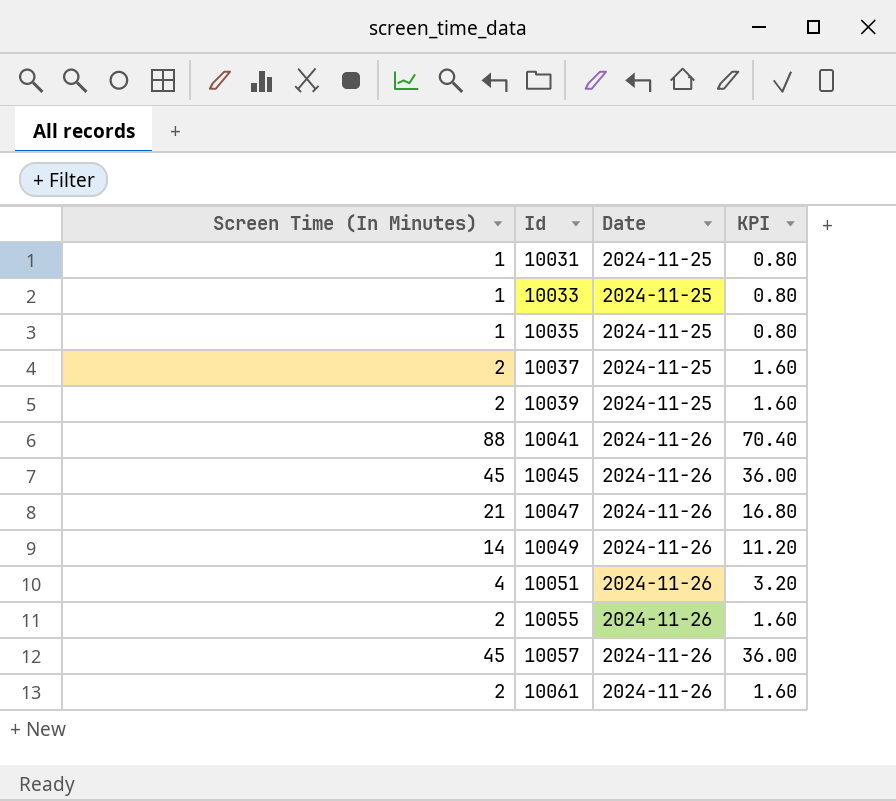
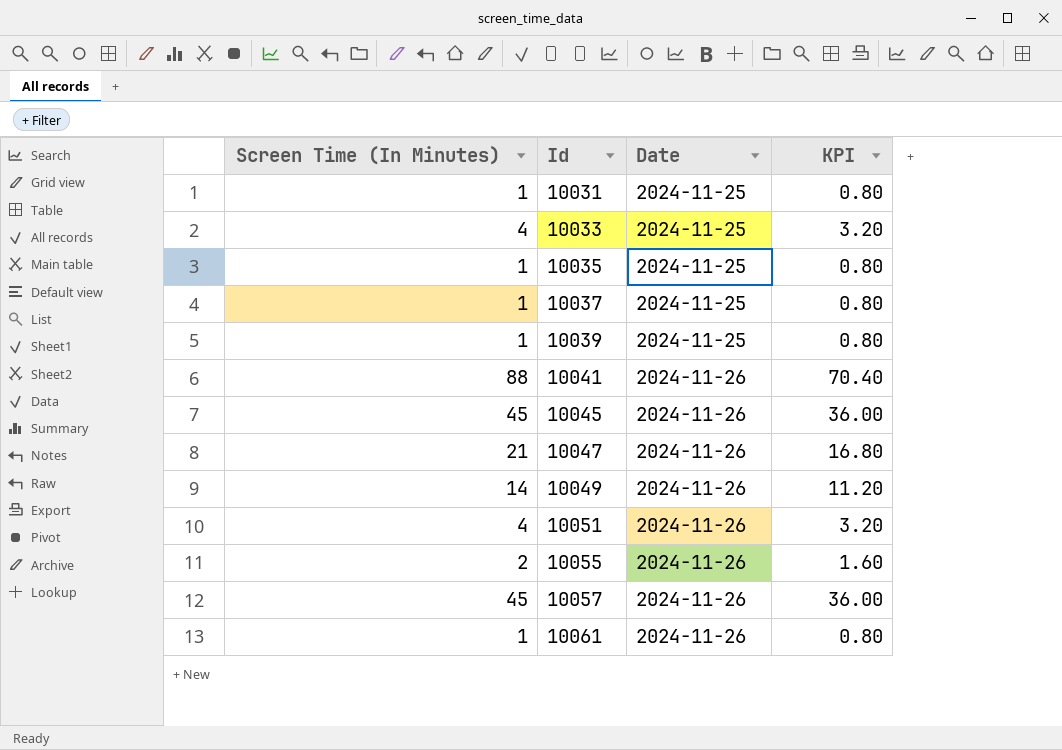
10033 | Screen Time (In Minutes): 1 -> 4
10033 | KPI: 0.80 -> 3.20
10037 | Screen Time (In Minutes): 2 -> 1
10037 | KPI: 1.60 -> 0.80
10039 | Screen Time (In Minutes): 2 -> 1
10039 | KPI: 1.60 -> 0.80
10061 | Screen Time (In Minutes): 2 -> 1
10061 | KPI: 1.60 -> 0.80

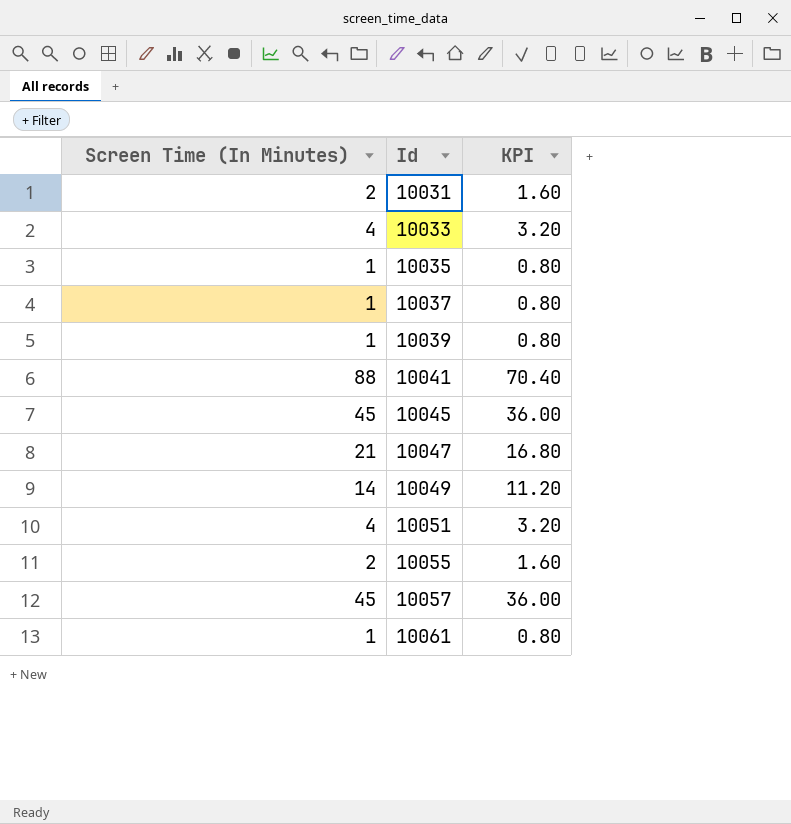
column Date | position: 3 -> none
10031 | Screen Time (In Minutes): 1 -> 2
10031 | KPI: 0.80 -> 1.60

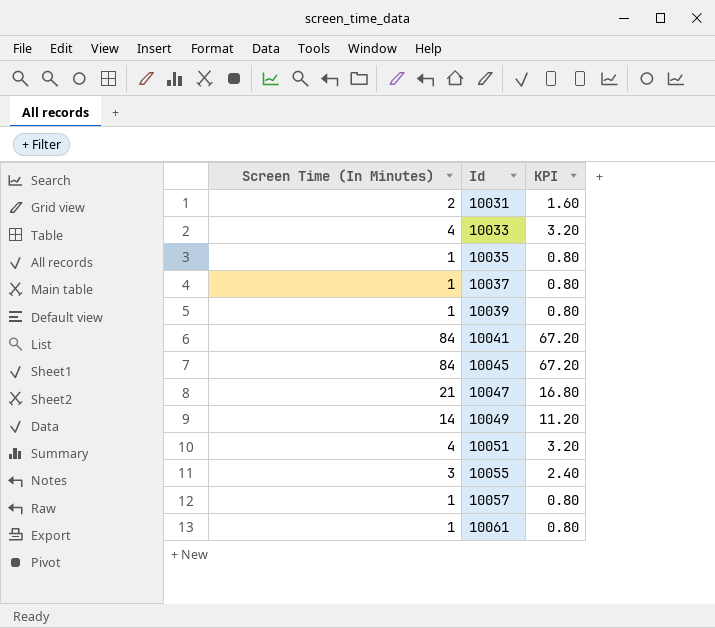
10041 | Screen Time (In Minutes): 88 -> 84
10041 | KPI: 70.40 -> 67.20
10045 | Screen Time (In Minutes): 45 -> 84
10045 | KPI: 36.00 -> 67.20
10055 | Screen Time (In Minutes): 2 -> 3
10055 | KPI: 1.60 -> 2.40
10057 | Screen Time (In Minutes): 45 -> 1
10057 | KPI: 36.00 -> 0.80

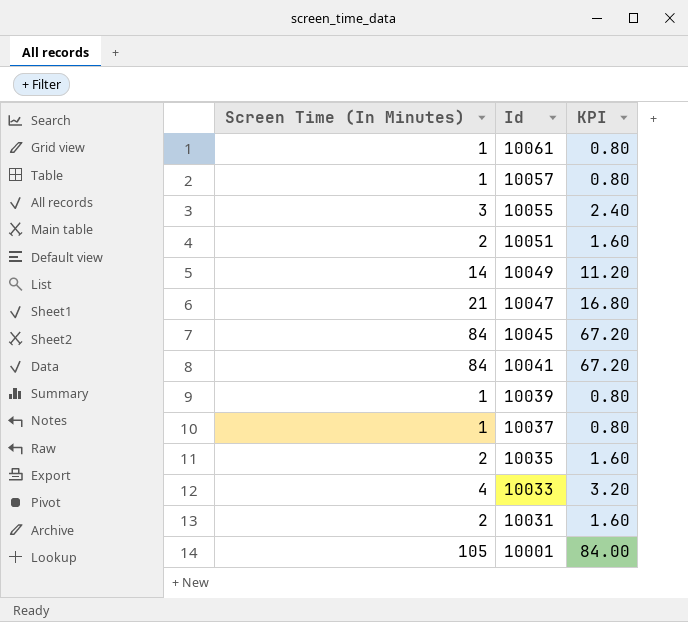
row order: Id ascending -> Id descending
10051 | Screen Time (In Minutes): 4 -> 2
10051 | KPI: 3.20 -> 1.60
10035 | Screen Time (In Minutes): 1 -> 2
10035 | KPI: 0.80 -> 1.60
row 10001: none -> 105 | 84.00

